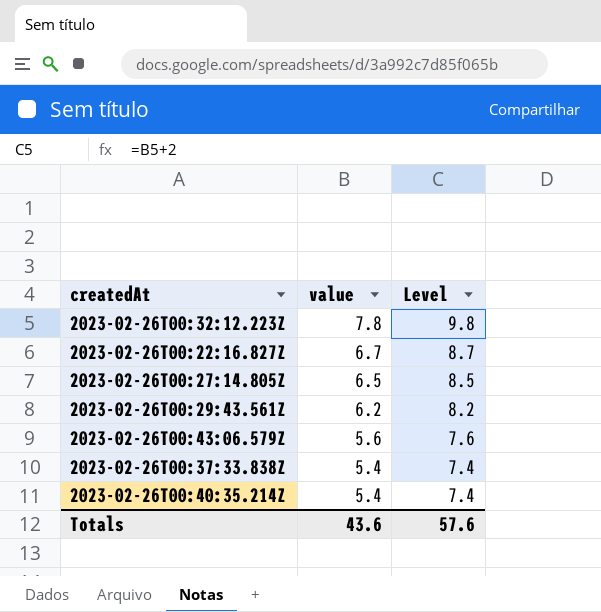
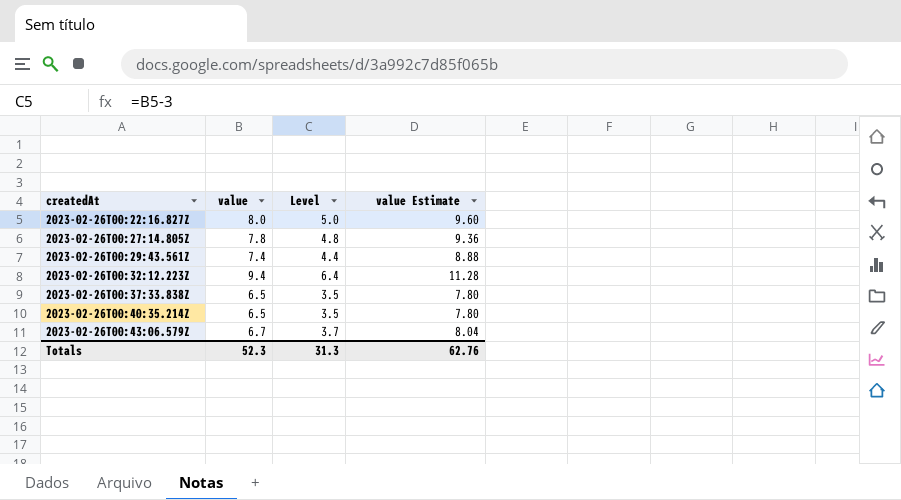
row order: value descending -> createdAt ascending
column Level | formula: [value] + 2 -> [value] - 3
column value Estimate | formula: none -> [value] * 1.2
2023-02-26T00:22:16.827Z | value: 6.7 -> 8.0
2023-02-26T00:27:14.805Z | value: 6.5 -> 7.8
2023-02-26T00:29:43.561Z | value: 6.2 -> 7.4
2023-02-26T00:32:12.223Z | value: 7.8 -> 9.4
2023-02-26T00:37:33.838Z | value: 5.4 -> 6.5
2023-02-26T00:40:35.214Z | value: 5.4 -> 6.5
2023-02-26T00:43:06.579Z | value: 5.6 -> 6.7
Totals | value: 43.6 -> 52.3
Totals | Level: 57.6 -> 31.3

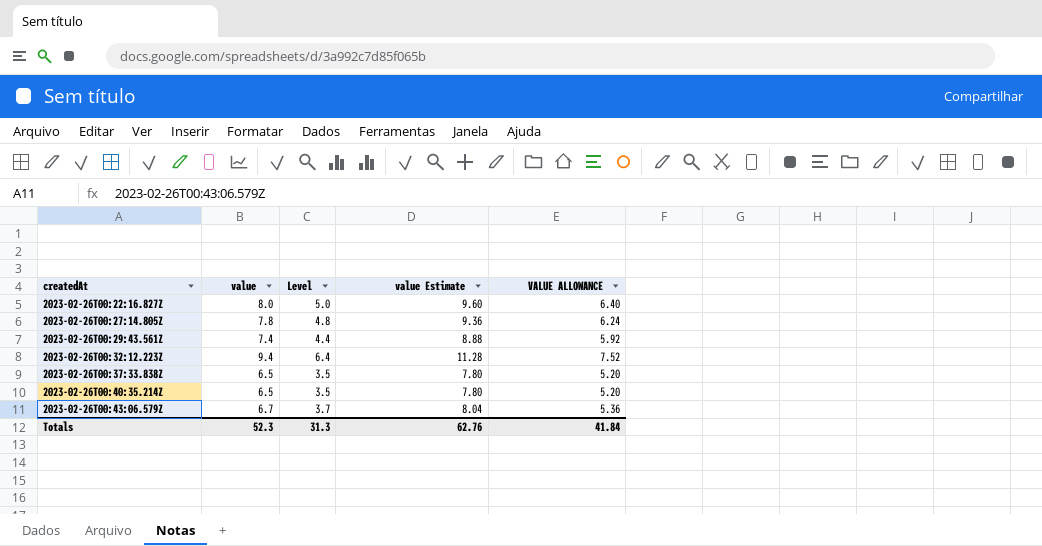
column VALUE ALLOWANCE | formula: none -> [value] * 0.8

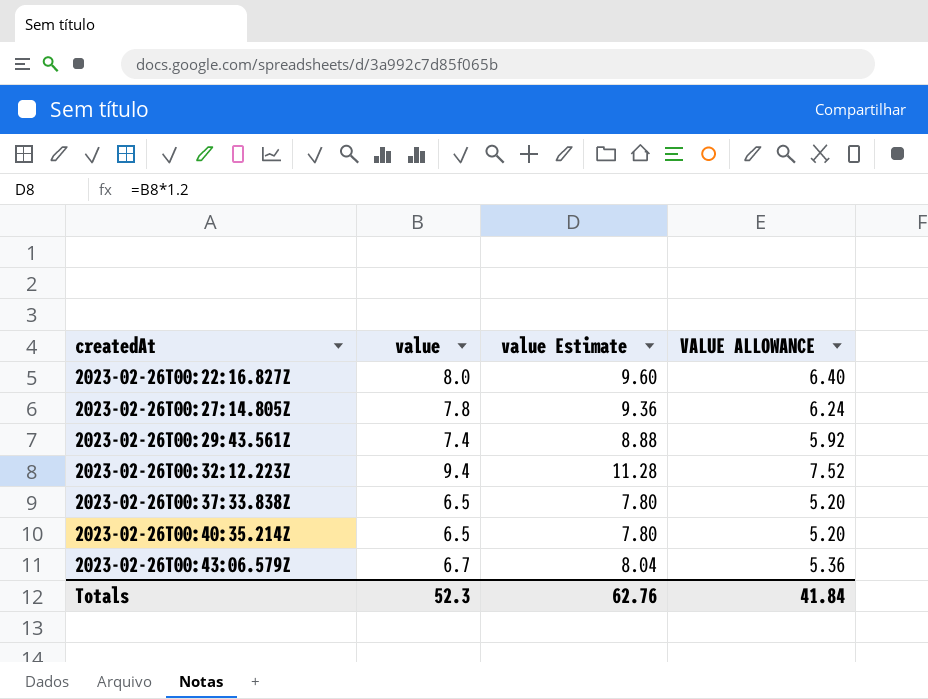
column Level | formula: [value] - 3 -> none

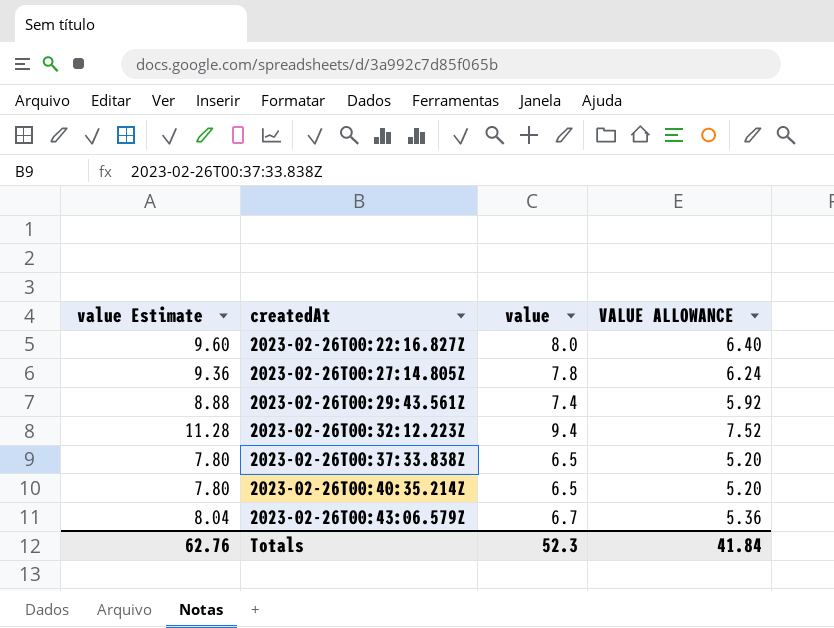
column value Estimate | position: 3 -> 1

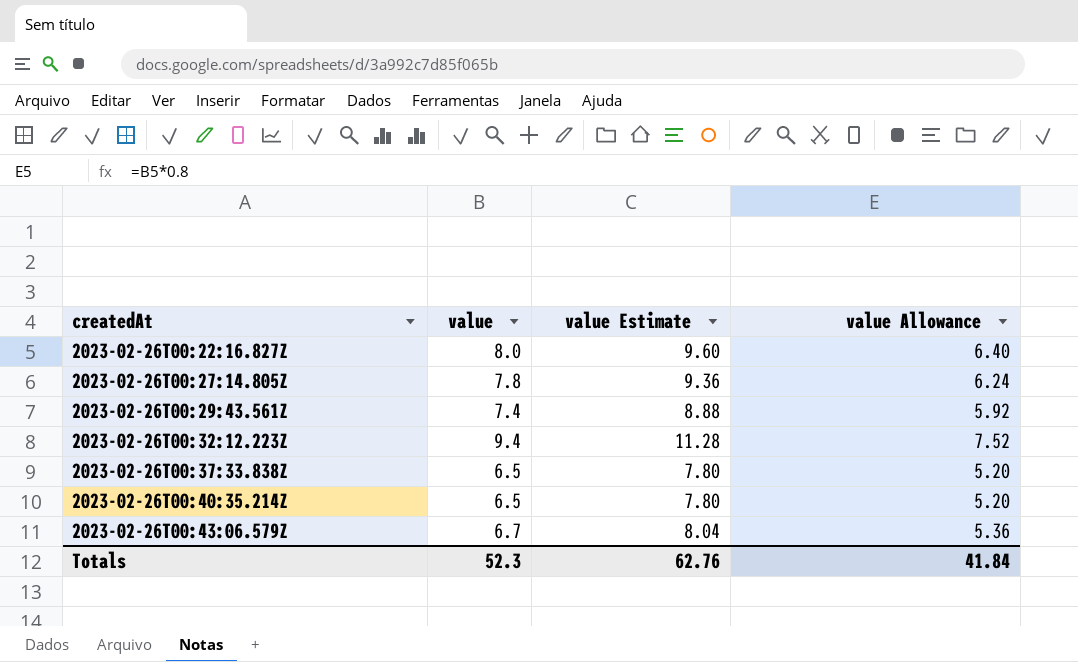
column value Estimate | position: 1 -> 3
column name: VALUE ALLOWANCE -> value Allowance

